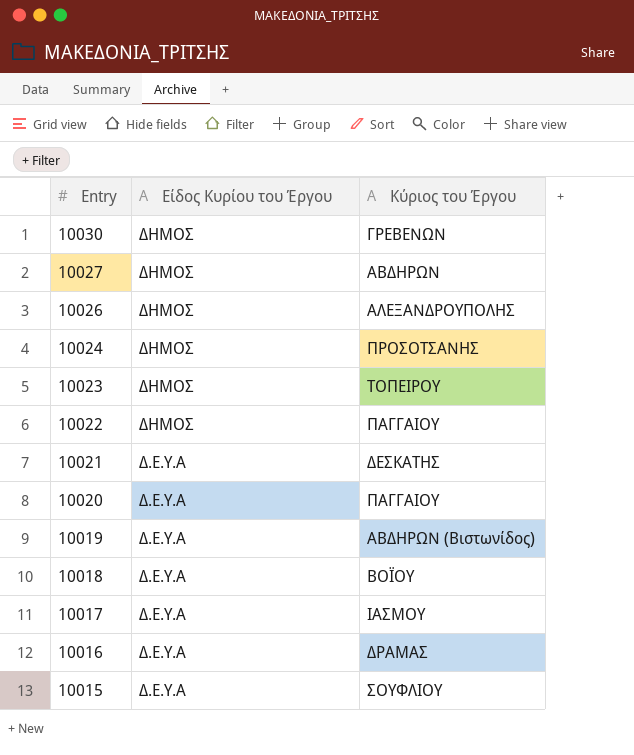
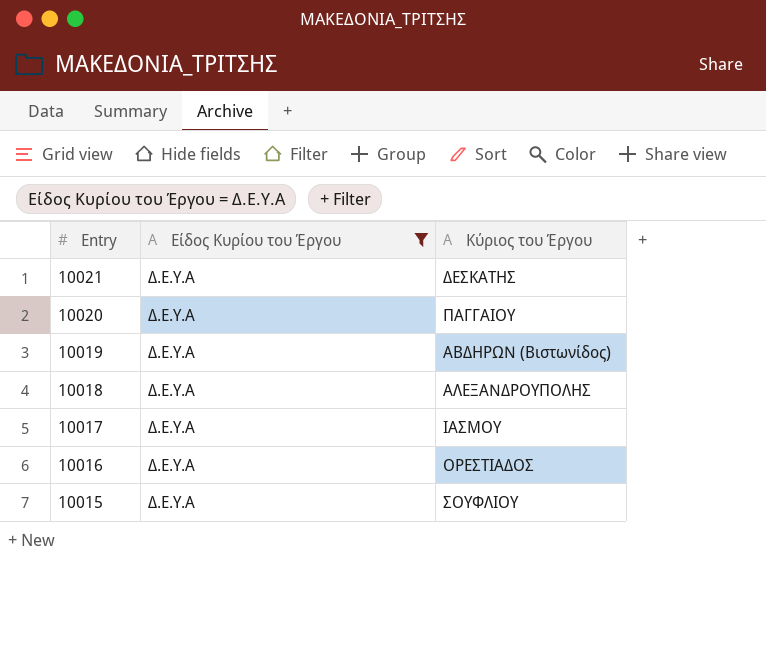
filter: none -> Είδος Κυρίου του Έργου = Δ.Ε.Υ.Α
10018 | Κύριος του Έργου: ΒΟΪΟΥ -> ΑΛΕΞΑΝΔΡΟΥΠΟΛΗΣ
10016 | Κύριος του Έργου: ΔΡΑΜΑΣ -> ΟΡΕΣΤΙΑΔΟΣ

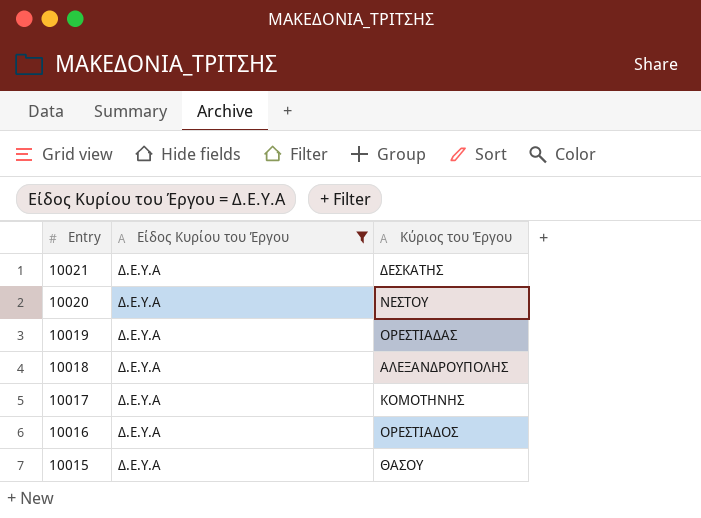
10020 | Κύριος του Έργου: ΠΑΓΓΑΙΟΥ -> ΝΕΣΤΟΥ
10019 | Κύριος του Έργου: ΑΒΔΗΡΩΝ (Βιστωνίδος) -> ΟΡΕΣΤΙΑΔΑΣ
10017 | Κύριος του Έργου: ΙΑΣΜΟΥ -> ΚΟΜΟΤΗΝΗΣ
10015 | Κύριος του Έργου: ΣΟΥΦΛΙΟΥ -> ΘΑΣΟΥ

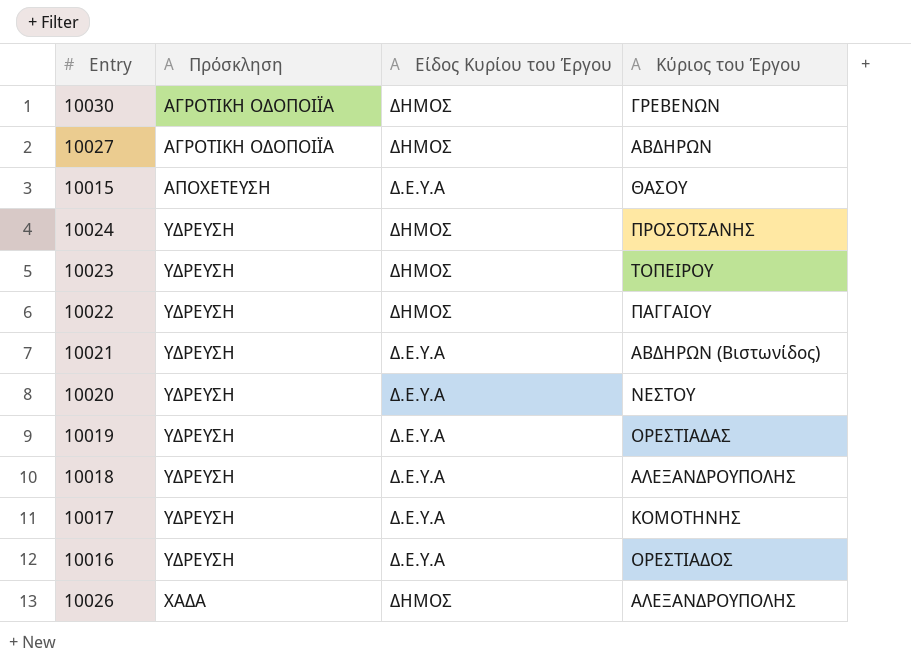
filter: Είδος Κυρίου του Έργου = Δ.Ε.Υ.Α -> none
row order: Entry descending -> Πρόσκληση ascending
column Πρόσκληση | position: none -> 2
10021 | Κύριος του Έργου: ΔΕΣΚΑΤΗΣ -> ΑΒΔΗΡΩΝ (Βιστωνίδος)

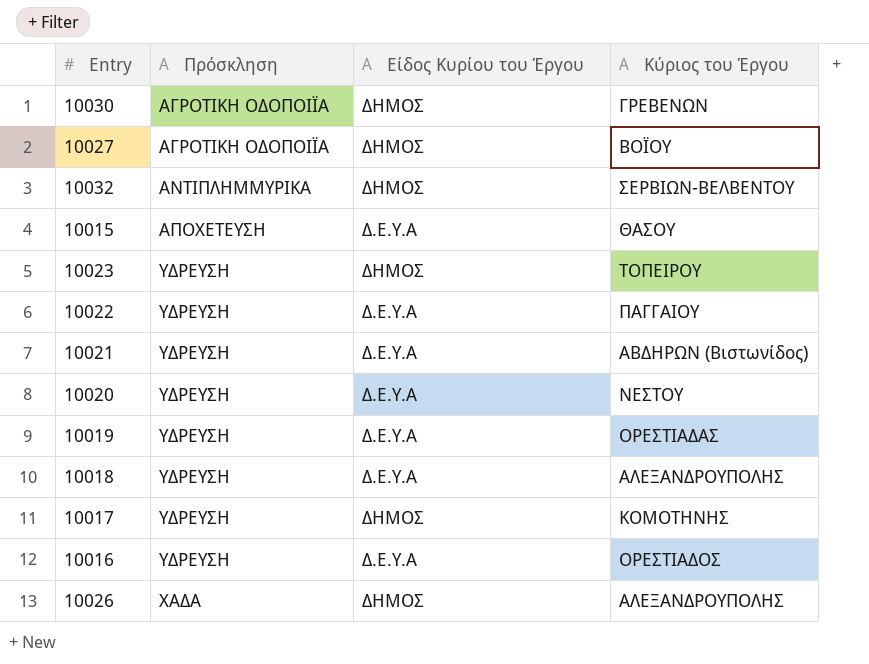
row 10024: ΥΔΡΕΥΣΗ | ΔΗΜΟΣ | ΠΡΟΣΟΤΣΑΝΗΣ -> none
10027 | Κύριος του Έργου: ΑΒΔΗΡΩΝ -> ΒΟΪΟΥ
row 10032: none -> ΑΝΤΙΠΛΗΜΜΥΡΙΚΑ | ΔΗΜΟΣ | ΣΕΡΒΙΩΝ-ΒΕΛΒΕΝΤΟΥ
10022 | Είδος Κυρίου του Έργου: ΔΗΜΟΣ -> Δ.Ε.Υ.Α
10017 | Είδος Κυρίου του Έργου: Δ.Ε.Υ.Α -> ΔΗΜΟΣ

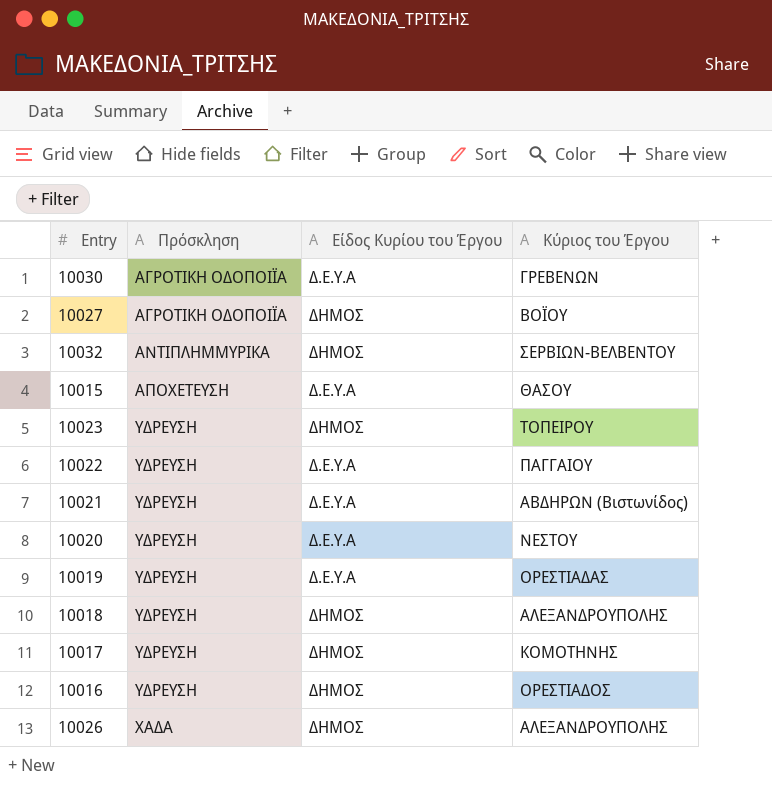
10030 | Είδος Κυρίου του Έργου: ΔΗΜΟΣ -> Δ.Ε.Υ.Α
10018 | Είδος Κυρίου του Έργου: Δ.Ε.Υ.Α -> ΔΗΜΟΣ
10016 | Είδος Κυρίου του Έργου: Δ.Ε.Υ.Α -> ΔΗΜΟΣ

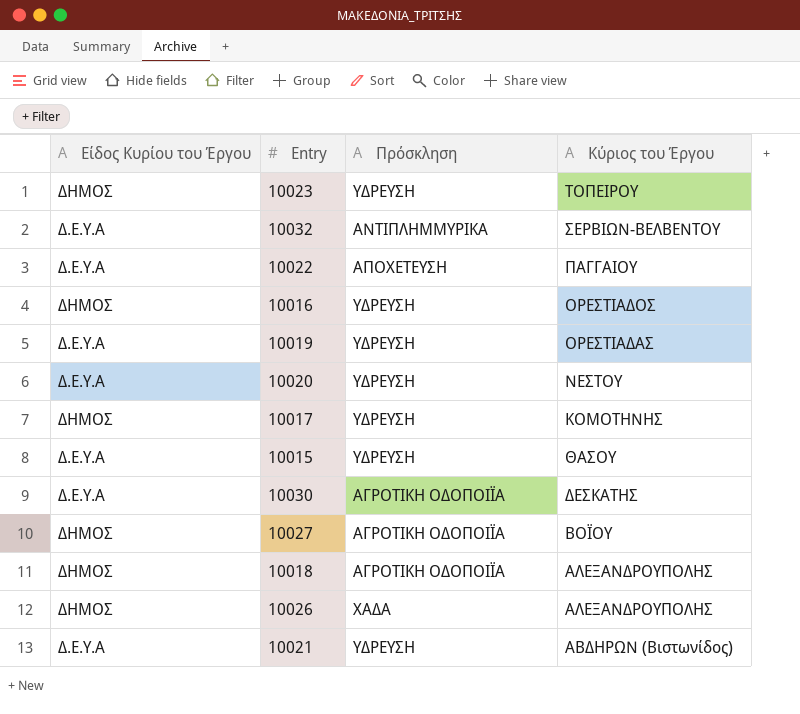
row order: Πρόσκληση ascending -> Κύριος του Έργου descending
column Είδος Κυρίου του Έργου | position: 3 -> 1
10032 | Είδος Κυρίου του Έργου: ΔΗΜΟΣ -> Δ.Ε.Υ.Α
10022 | Πρόσκληση: ΥΔΡΕΥΣΗ -> ΑΠΟΧΕΤΕΥΣΗ
10015 | Πρόσκληση: ΑΠΟΧΕΤΕΥΣΗ -> ΥΔΡΕΥΣΗ
10030 | Κύριος του Έργου: ΓΡΕΒΕΝΩΝ -> ΔΕΣΚΑΤΗΣ
10018 | Πρόσκληση: ΥΔΡΕΥΣΗ -> ΑΓΡΟΤΙΚΗ ΟΔΟΠΟΙΪΑ

